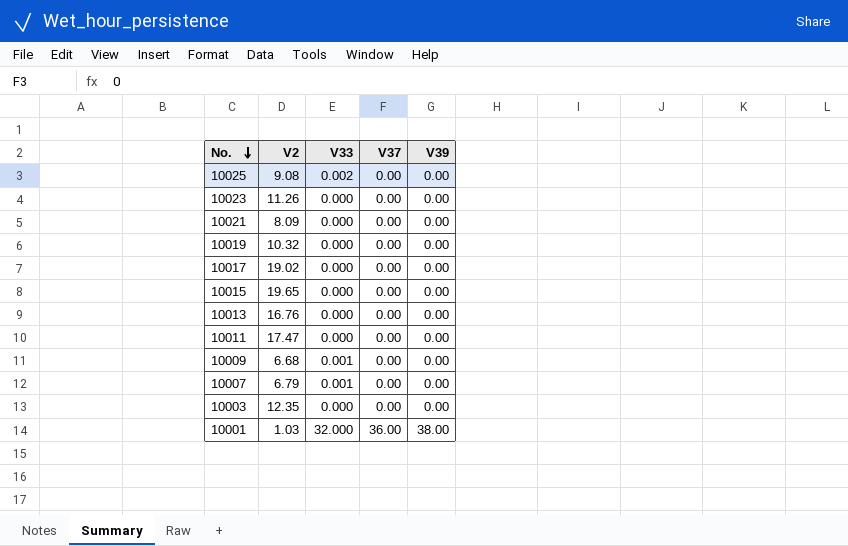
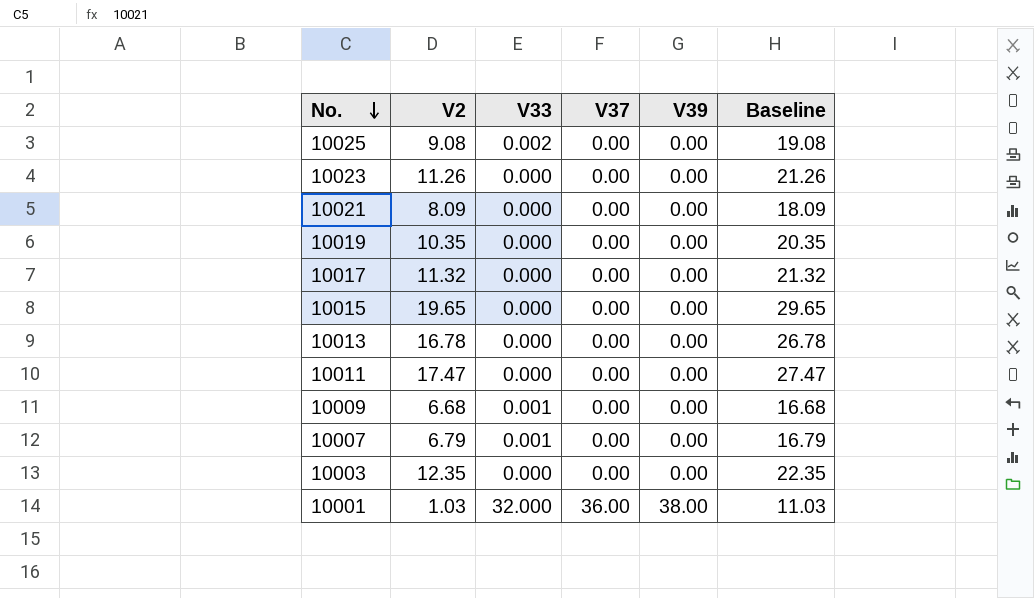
column Baseline | formula: none -> [V2] + 10
10019 | V2: 10.32 -> 10.35
10017 | V2: 19.02 -> 11.32
10013 | V2: 16.76 -> 16.78

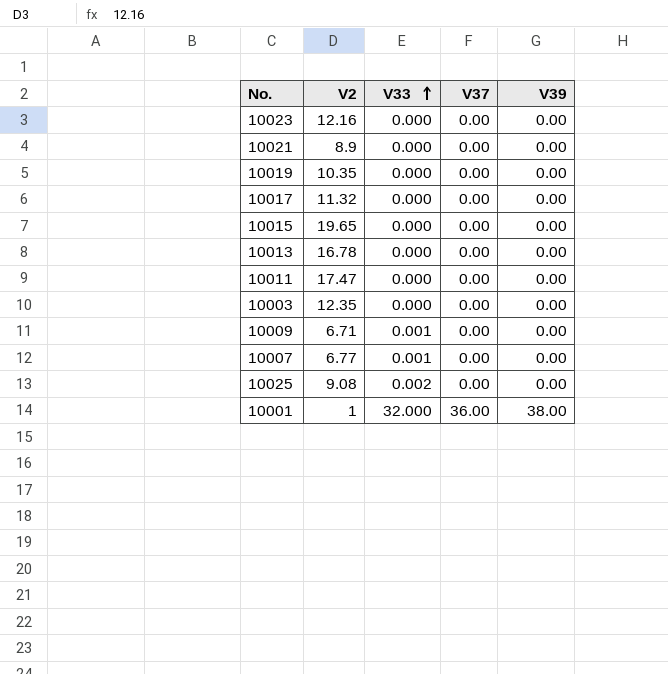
row order: No. descending -> V33 ascending
column Baseline | formula: [V2] + 10 -> none
10023 | V2: 11.26 -> 12.16
10021 | V2: 8.09 -> 8.9
10009 | V2: 6.68 -> 6.71
10007 | V2: 6.79 -> 6.77
10001 | V2: 1.03 -> 1

